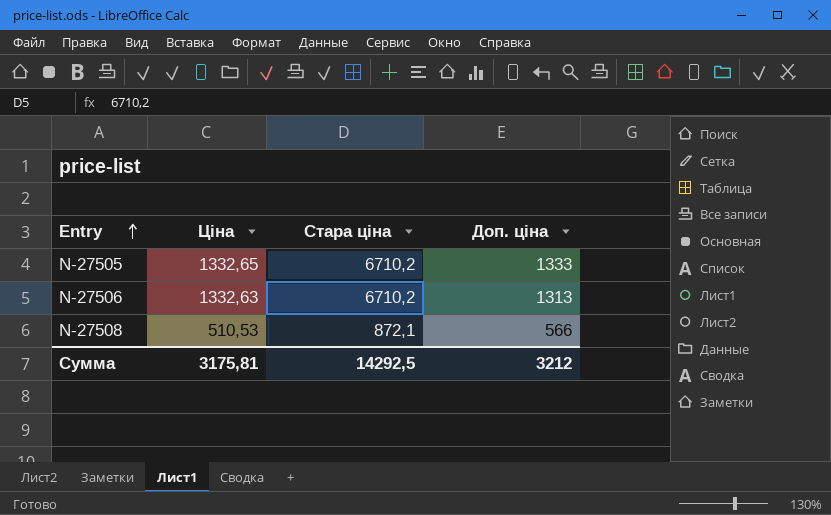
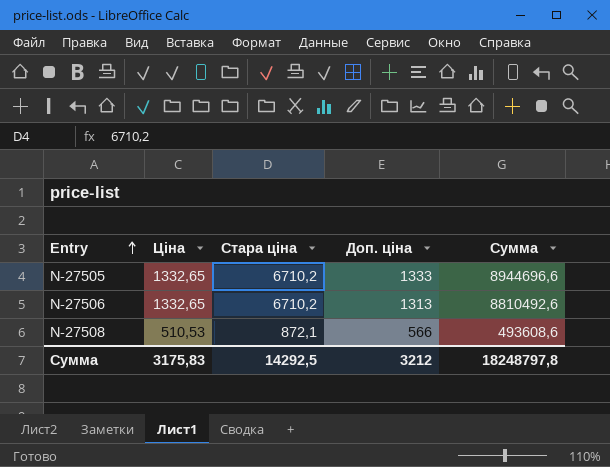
column Сумма | formula: none -> [Стара ціна] * [Доп. ціна]
N-27506 | Ціна: 1332,63 -> 1332,65
Сумма | Ціна: 3175,81 -> 3175,83

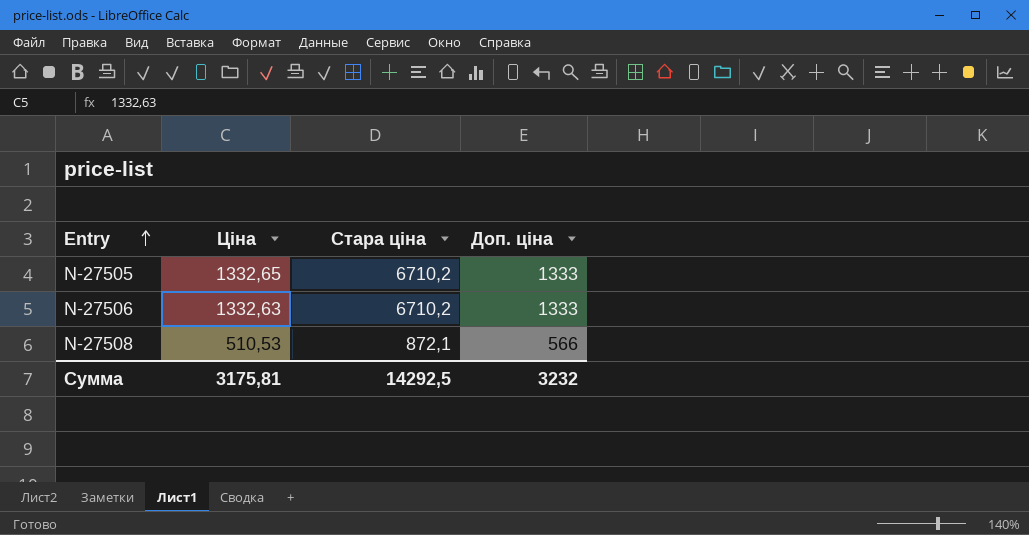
column Сумма | formula: [Стара ціна] * [Доп. ціна] -> none
N-27506 | Ціна: 1332,65 -> 1332,63
N-27506 | Доп. ціна: 1313 -> 1333
Сумма | Ціна: 3175,83 -> 3175,81
Сумма | Доп. ціна: 3212 -> 3232

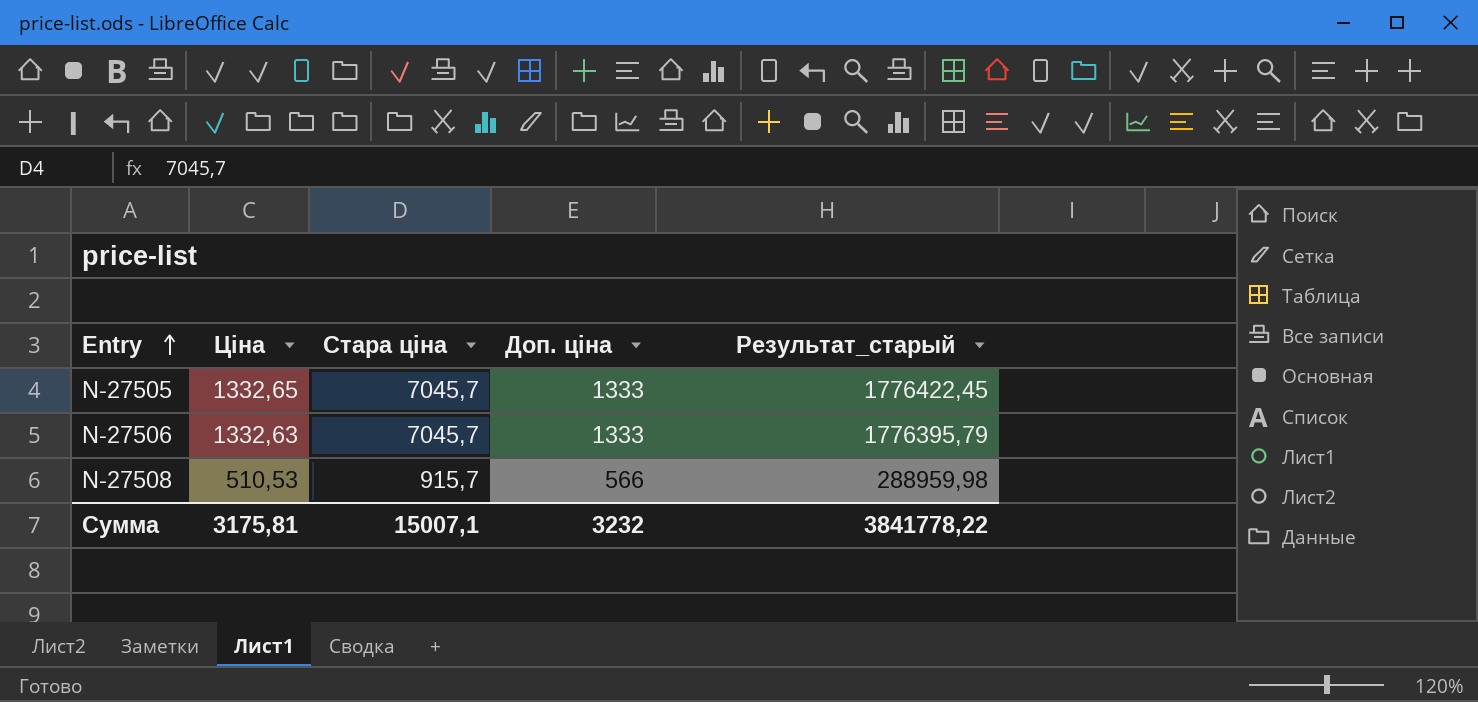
column Результат_старый | formula: none -> [Ціна] * [Доп. ціна]
N-27505 | Стара ціна: 6710,2 -> 7045,7
N-27506 | Стара ціна: 6710,2 -> 7045,7
N-27508 | Стара ціна: 872,1 -> 915,7
Сумма | Стара ціна: 14292,5 -> 15007,1

